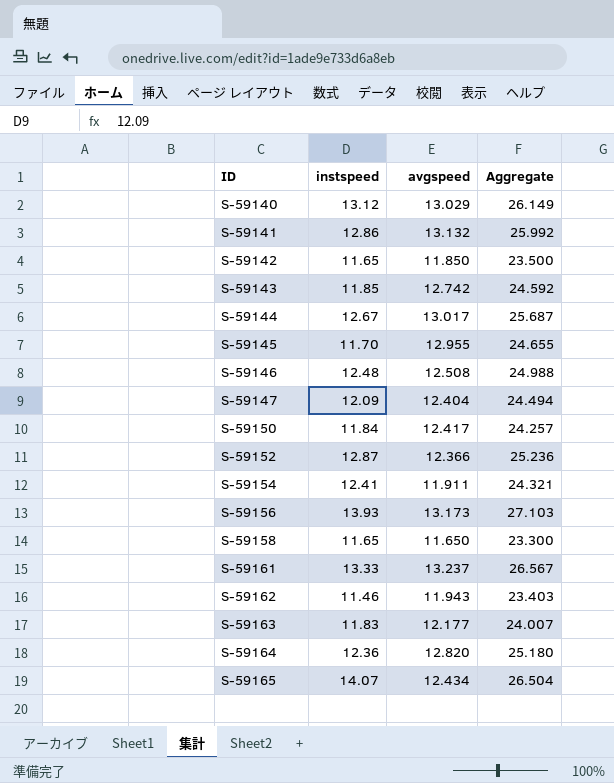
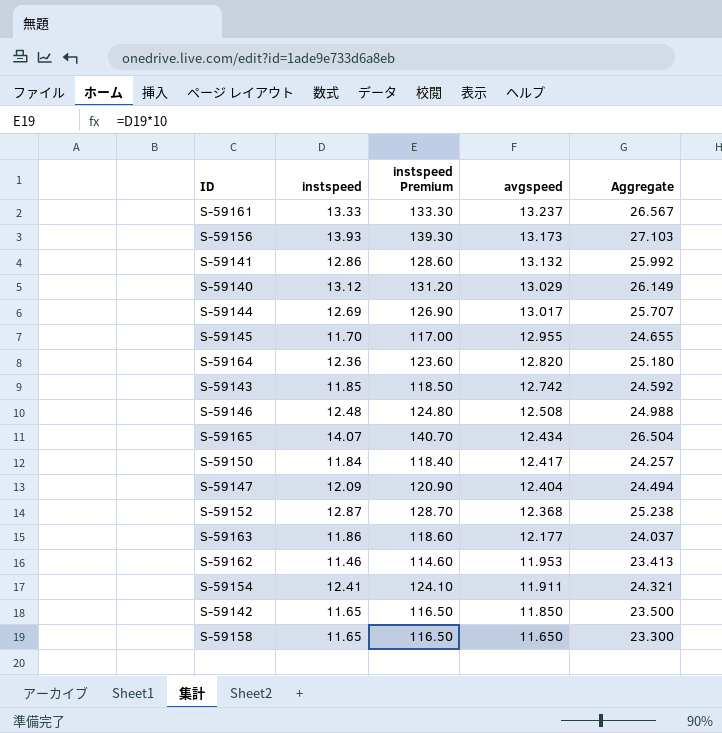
row order: ID ascending -> avgspeed descending
column instspeed Premium | formula: none -> [instspeed] * 10
S-59144 | instspeed: 12.67 -> 12.69
S-59144 | Aggregate: 25.687 -> 25.707
S-59152 | avgspeed: 12.366 -> 12.368
S-59152 | Aggregate: 25.236 -> 25.238
S-59163 | instspeed: 11.83 -> 11.86
S-59163 | Aggregate: 24.007 -> 24.037
S-59162 | avgspeed: 11.943 -> 11.953
S-59162 | Aggregate: 23.403 -> 23.413

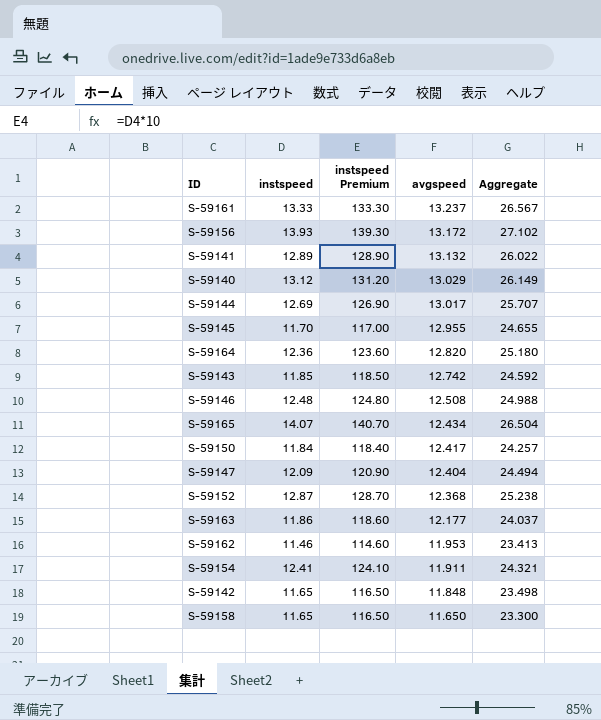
S-59156 | avgspeed: 13.173 -> 13.172
S-59156 | Aggregate: 27.103 -> 27.102
S-59141 | instspeed: 12.86 -> 12.89
S-59141 | instspeed Premium: 128.60 -> 128.90
S-59141 | Aggregate: 25.992 -> 26.022
S-59142 | avgspeed: 11.850 -> 11.848
S-59142 | Aggregate: 23.500 -> 23.498

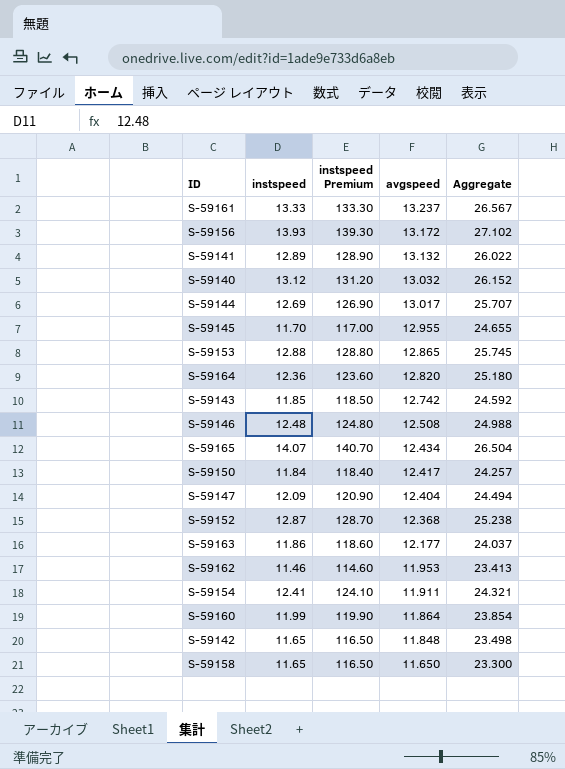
S-59140 | avgspeed: 13.029 -> 13.032
S-59140 | Aggregate: 26.149 -> 26.152
row S-59153: none -> 12.88 | 128.80 | 12.865 | 25.745
row S-59160: none -> 11.99 | 119.90 | 11.864 | 23.854

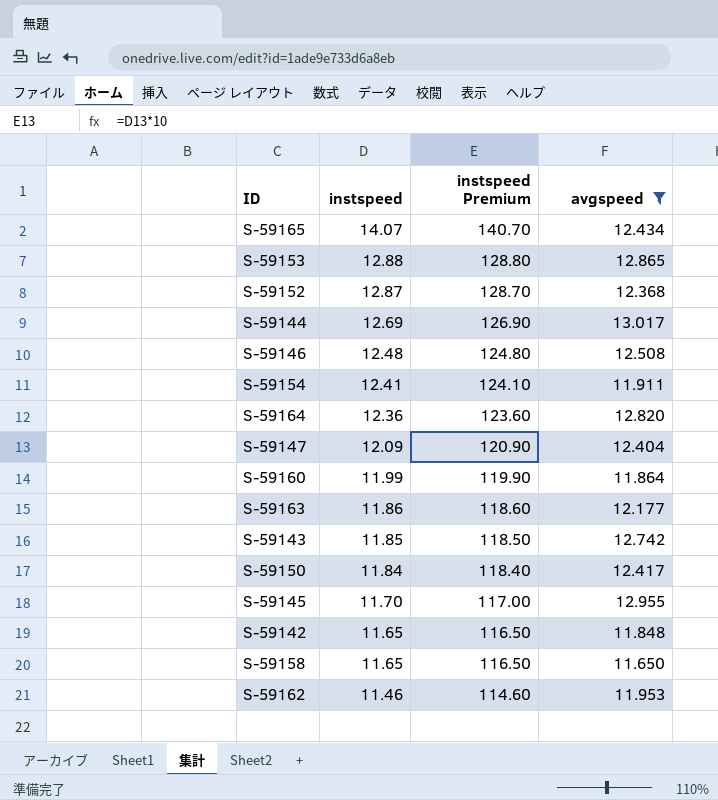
filter: none -> avgspeed <= 13.017
row order: avgspeed descending -> instspeed descending
column Aggregate | formula: [instspeed] + [avgspeed] -> none

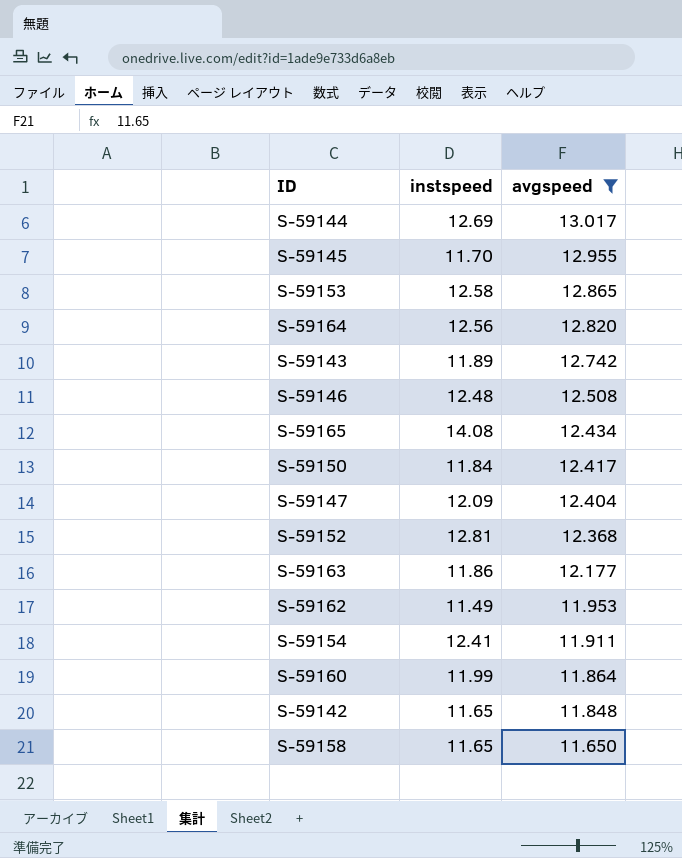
row order: instspeed descending -> avgspeed descending
column instspeed Premium | formula: [instspeed] * 10 -> none
S-59153 | instspeed: 12.88 -> 12.58
S-59164 | instspeed: 12.36 -> 12.56
S-59143 | instspeed: 11.85 -> 11.89
S-59165 | instspeed: 14.07 -> 14.08
S-59152 | instspeed: 12.87 -> 12.81
S-59162 | instspeed: 11.46 -> 11.49

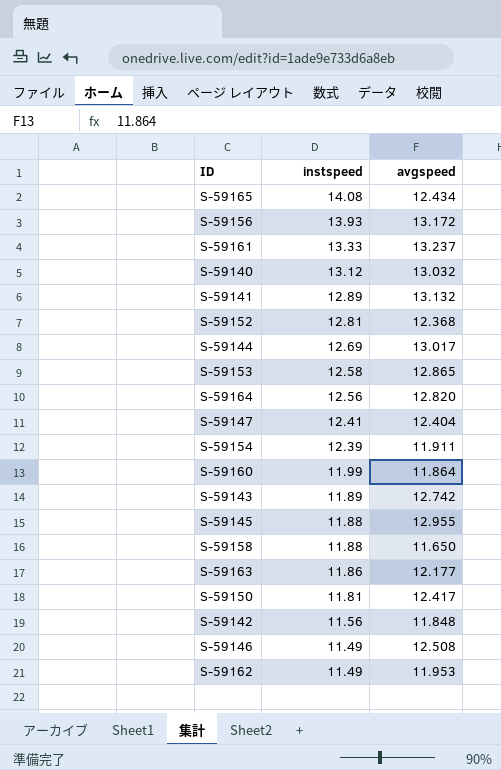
filter: avgspeed <= 13.017 -> none
row order: avgspeed descending -> instspeed descending
S-59147 | instspeed: 12.09 -> 12.41
S-59154 | instspeed: 12.41 -> 12.39
S-59145 | instspeed: 11.70 -> 11.88
S-59158 | instspeed: 11.65 -> 11.88
S-59150 | instspeed: 11.84 -> 11.81
S-59142 | instspeed: 11.65 -> 11.56
S-59146 | instspeed: 12.48 -> 11.49

